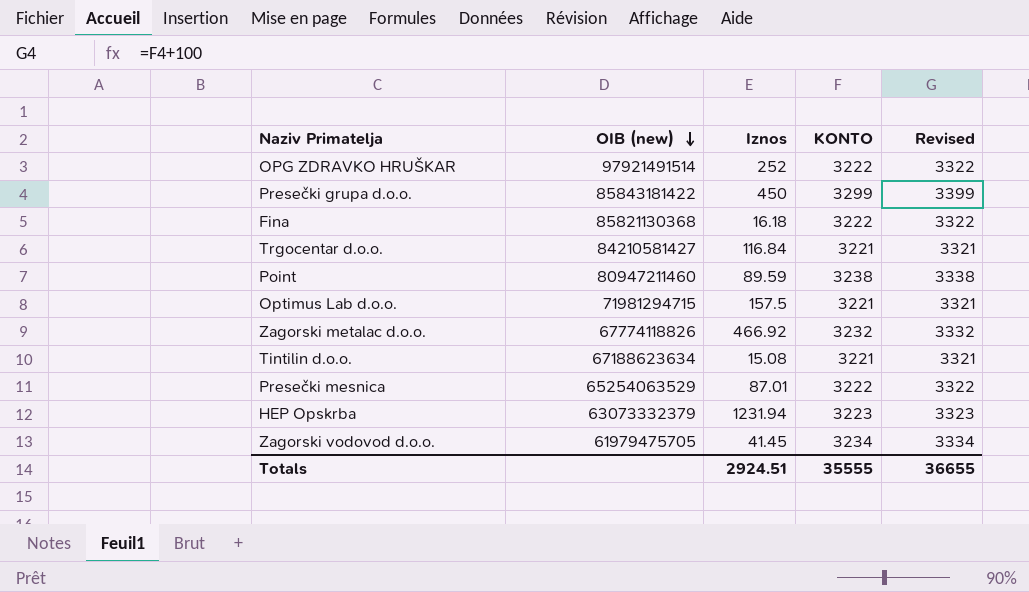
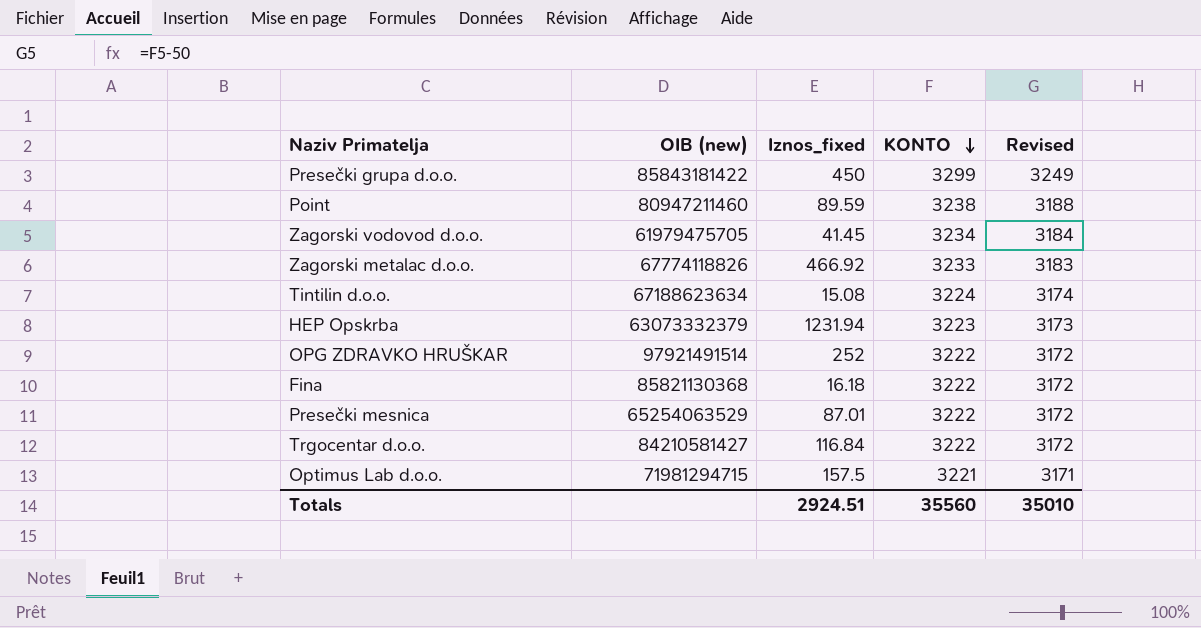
row order: OIB (new) descending -> KONTO descending
column name: Iznos -> Iznos_fixed
column Revised | formula: [KONTO] + 100 -> [KONTO] - 50
Zagorski metalac d.o.o. | KONTO: 3232 -> 3233
Tintilin d.o.o. | KONTO: 3221 -> 3224
Trgocentar d.o.o. | KONTO: 3221 -> 3222
Totals | KONTO: 35555 -> 35560
Totals | Revised: 36655 -> 35010

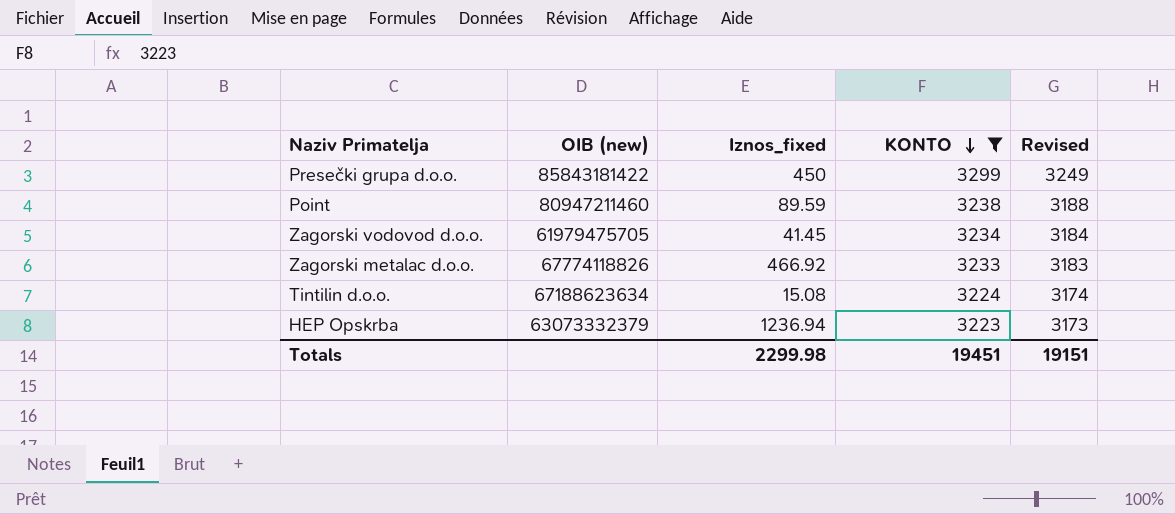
filter: none -> KONTO >= 3223
HEP Opskrba | Iznos_fixed: 1231.94 -> 1236.94
Totals | Iznos_fixed: 2924.51 -> 2299.98
Totals | KONTO: 35560 -> 19451
Totals | Revised: 35010 -> 19151

